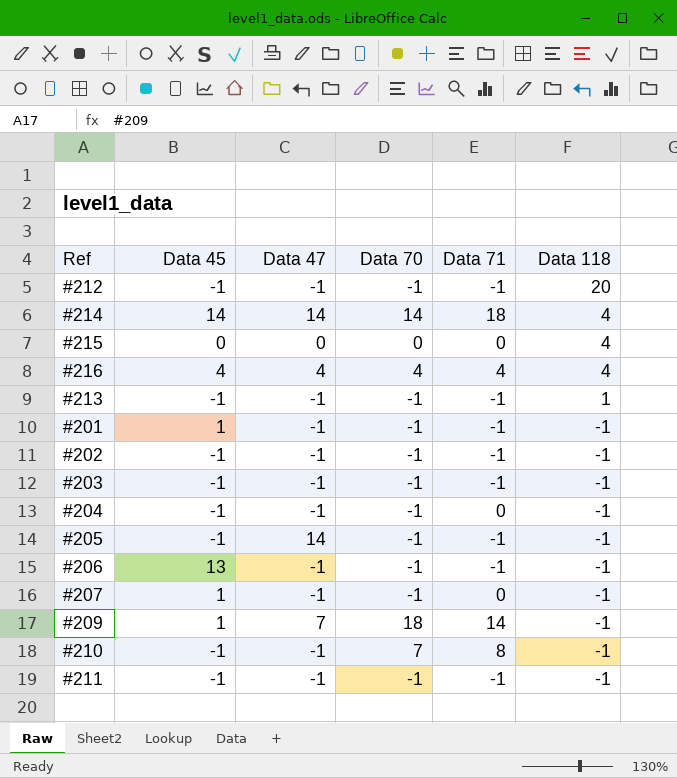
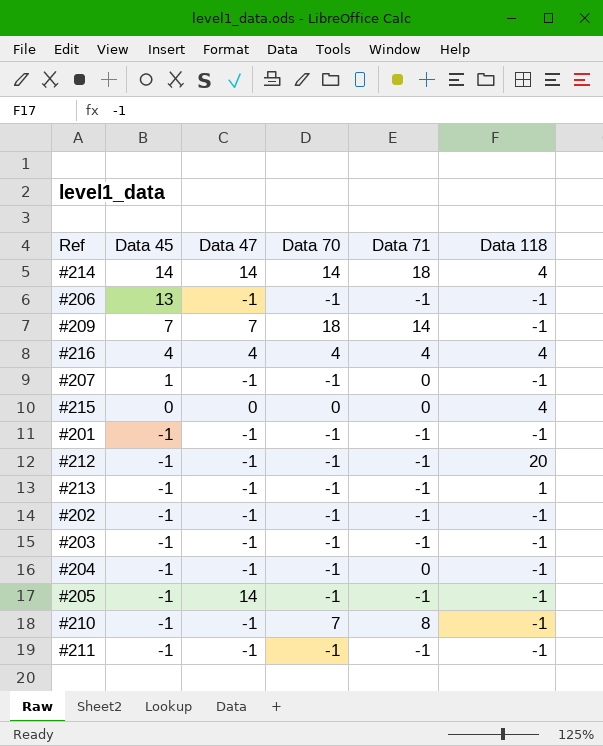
row order: Data 118 descending -> Data 45 descending
#209 | Data 45: 1 -> 7
#201 | Data 45: 1 -> -1

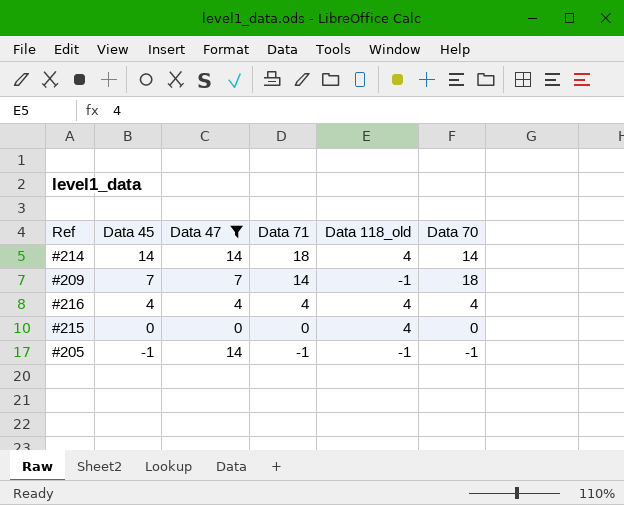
filter: none -> Data 47 != -1
column name: Data 118 -> Data 118_old
column Data 70 | position: 4 -> 6

